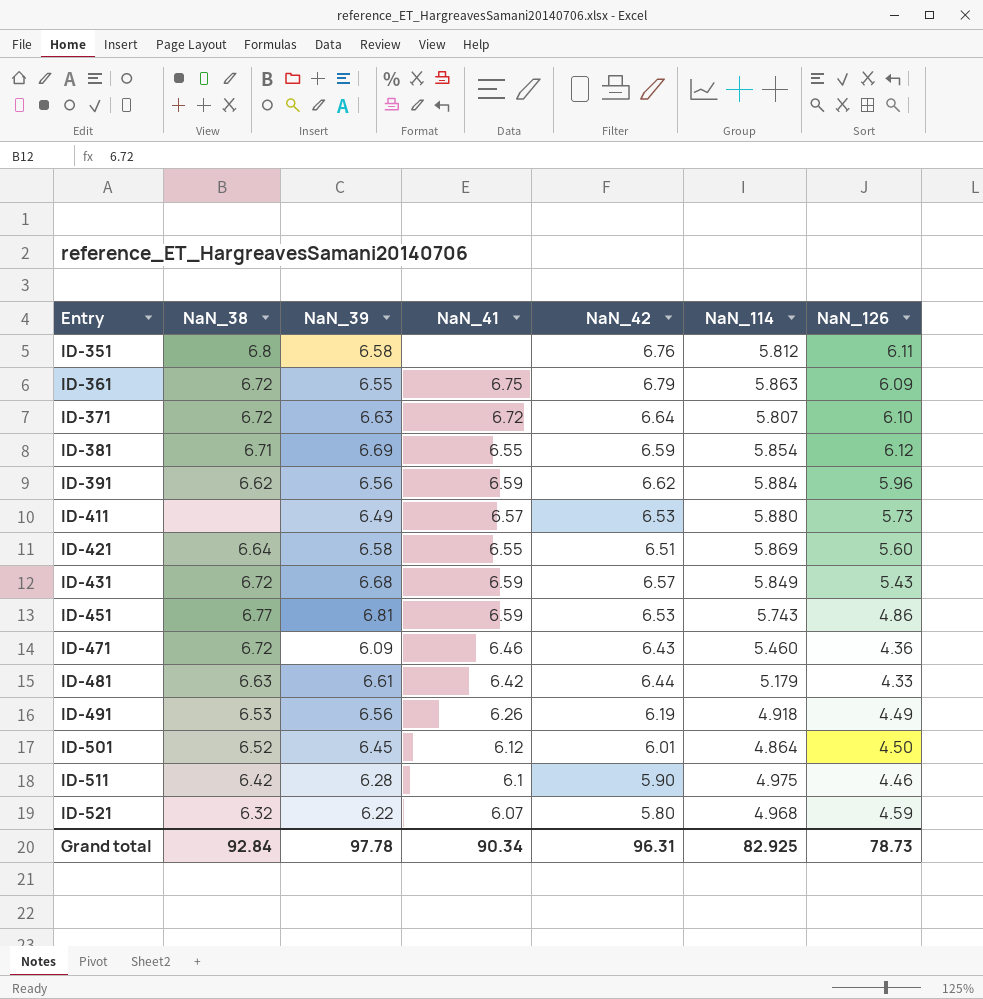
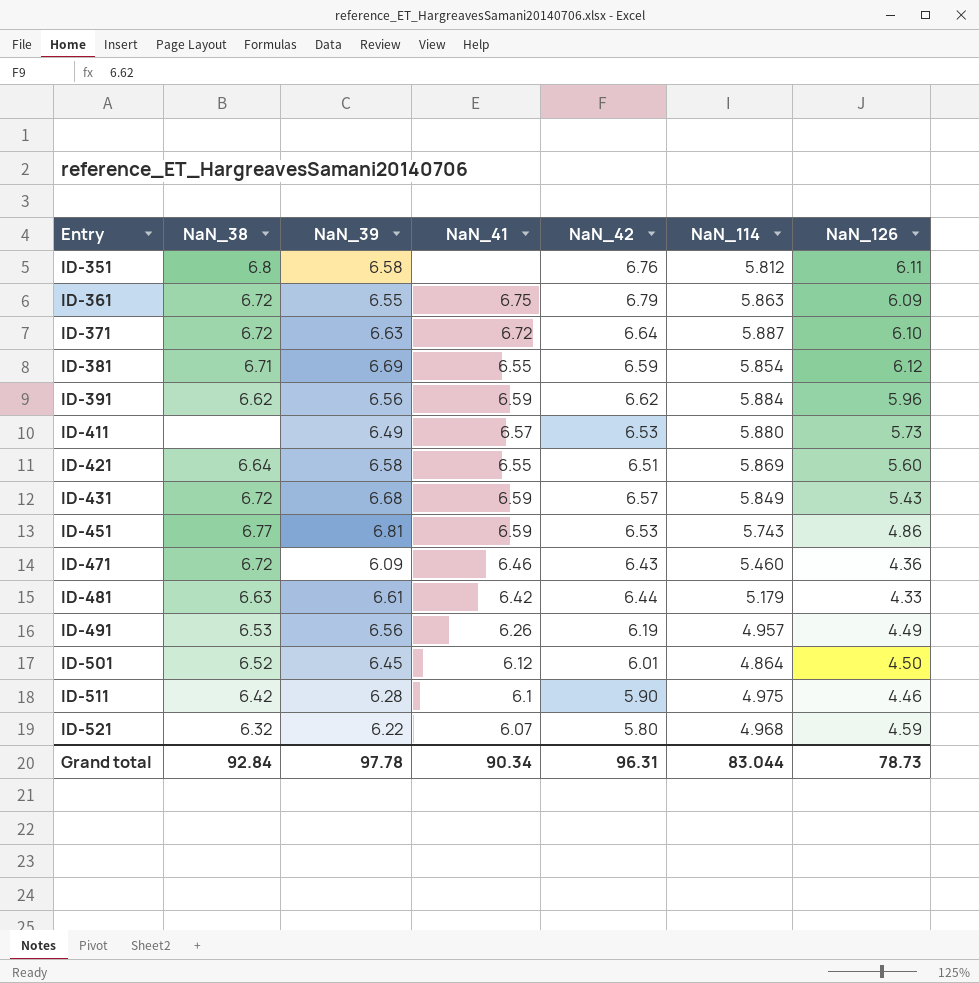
ID-371 | NaN_114: 5.807 -> 5.887
ID-491 | NaN_114: 4.918 -> 4.957
Grand total | NaN_114: 82.925 -> 83.044

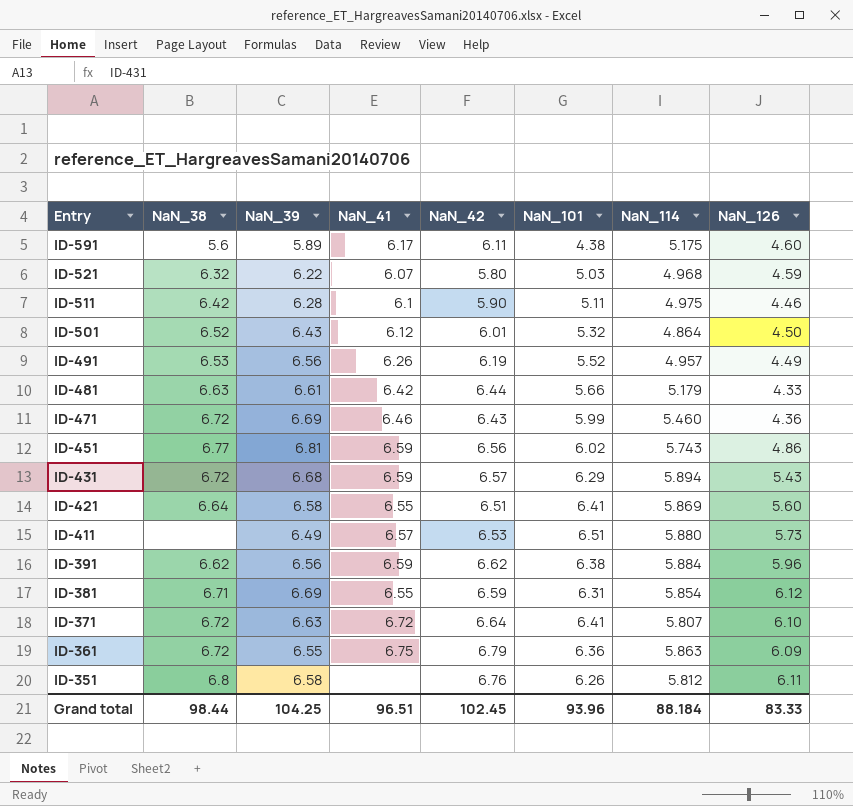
row order: Entry ascending -> Entry descending
column NaN_101 | position: none -> 6
row ID-591: none -> 5.6 | 5.89 | 6.17 | 6.11 | 4.38 | 5.175 | 4.60
ID-501 | NaN_39: 6.45 -> 6.43
ID-471 | NaN_39: 6.09 -> 6.69
ID-451 | NaN_42: 6.53 -> 6.56
ID-431 | NaN_114: 5.849 -> 5.894
ID-371 | NaN_114: 5.887 -> 5.807
Grand total | NaN_38: 92.84 -> 98.44
Grand total | NaN_39: 97.78 -> 104.25
Grand total | NaN_41: 90.34 -> 96.51
Grand total | NaN_42: 96.31 -> 102.45
Grand total | NaN_114: 83.044 -> 88.184
Grand total | NaN_126: 78.73 -> 83.33

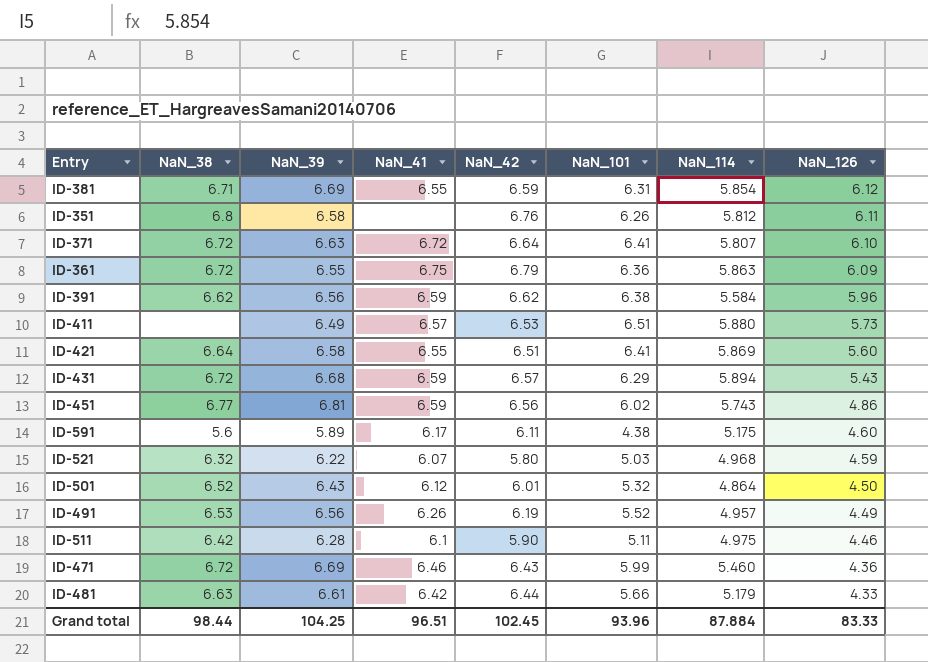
row order: Entry descending -> NaN_126 descending
ID-391 | NaN_114: 5.884 -> 5.584
Grand total | NaN_114: 88.184 -> 87.884

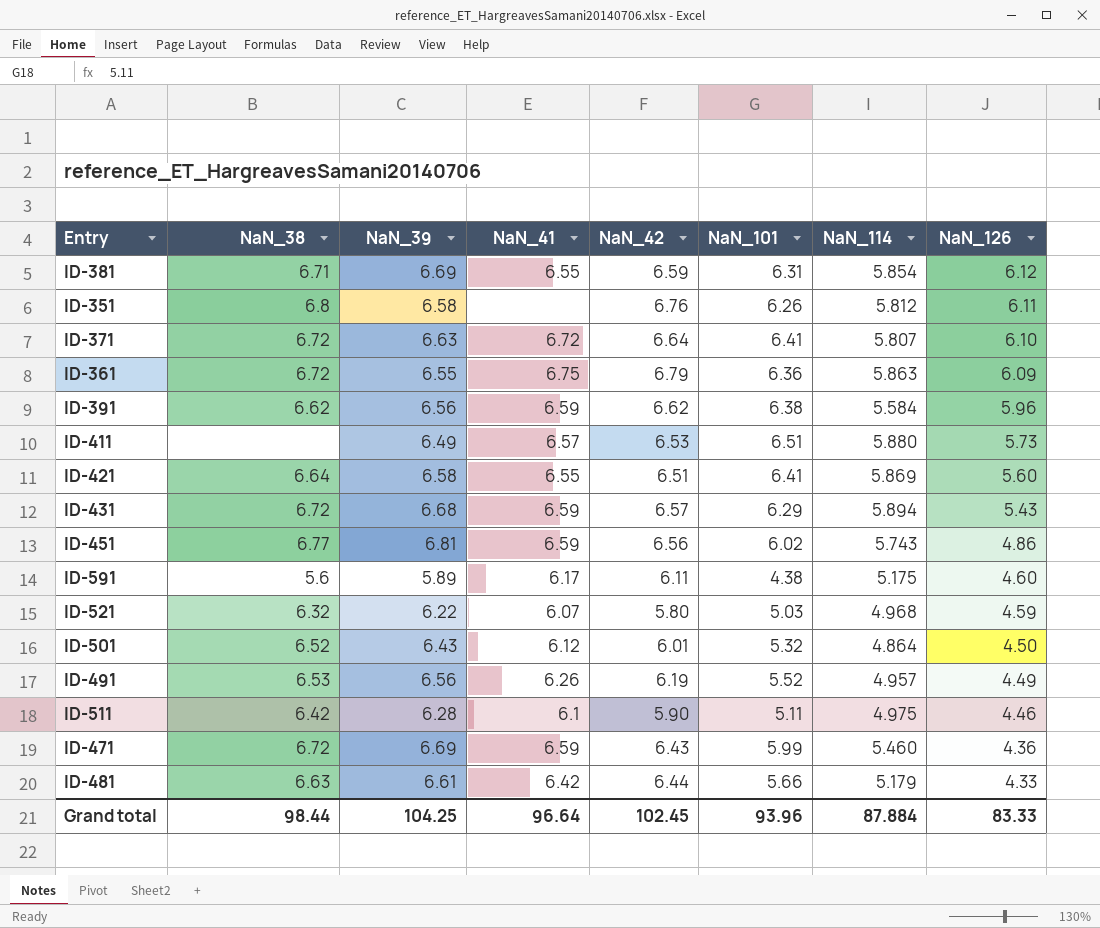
ID-471 | NaN_41: 6.46 -> 6.59
Grand total | NaN_41: 96.51 -> 96.64

